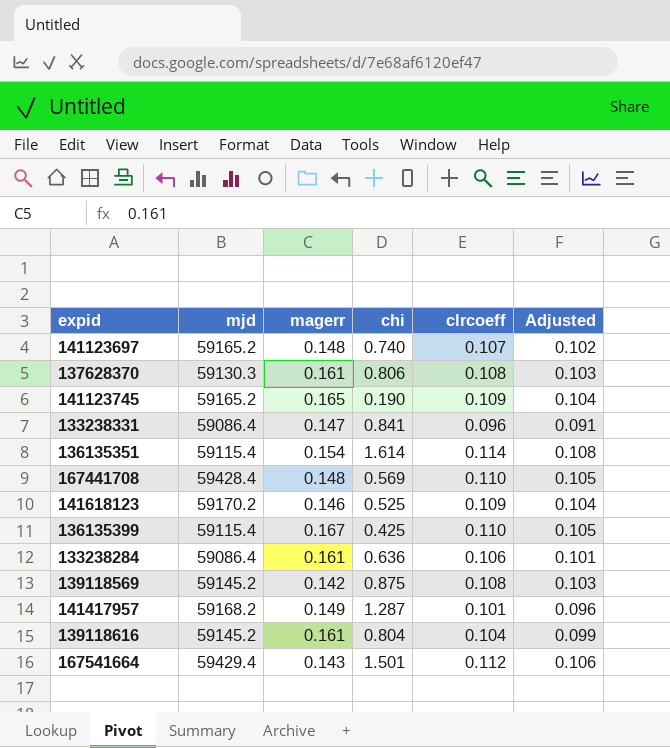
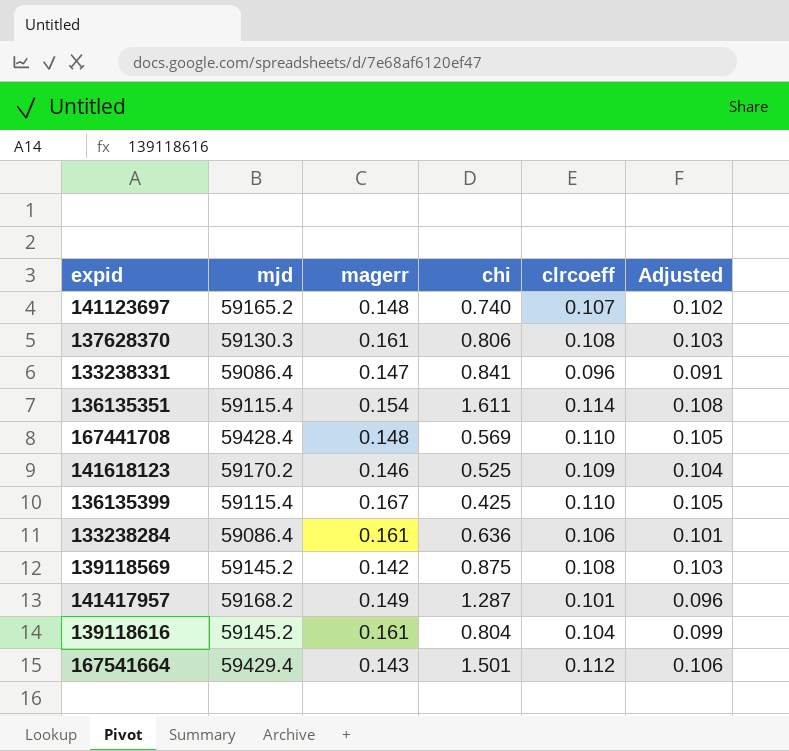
row 141123745: 59165.2 | 0.165 | 0.190 | 0.109 | 0.104 -> none
136135351 | chi: 1.614 -> 1.611

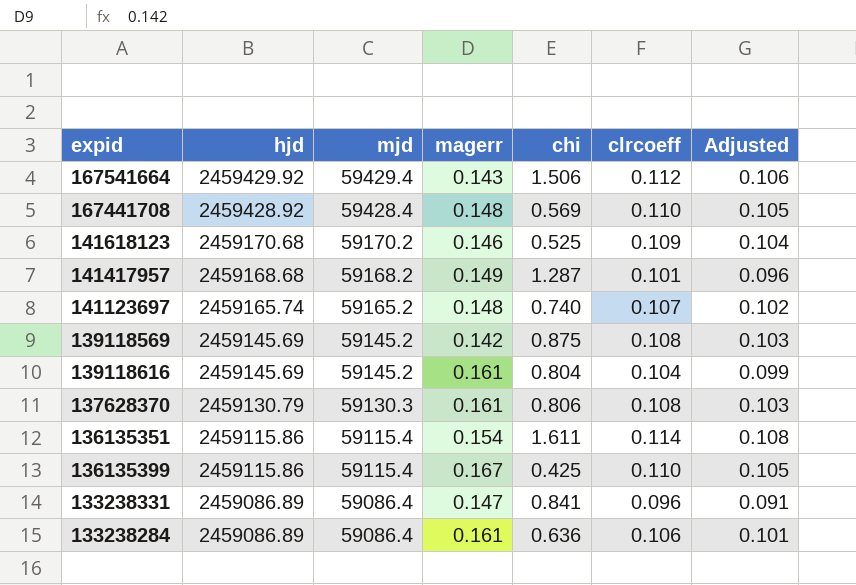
row order: none -> hjd descending
column hjd | position: none -> 2
167541664 | chi: 1.501 -> 1.506

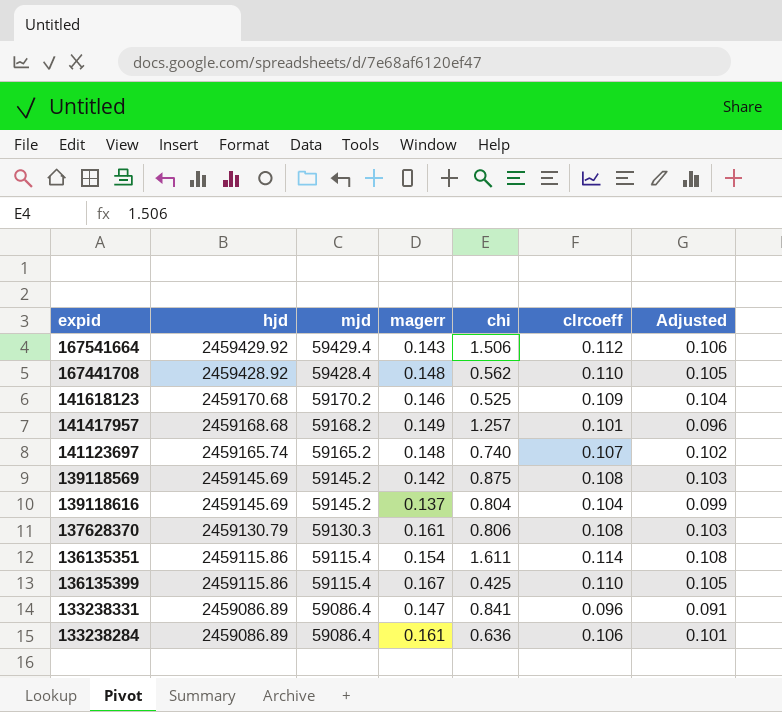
167441708 | chi: 0.569 -> 0.562
141417957 | chi: 1.287 -> 1.257
139118616 | magerr: 0.161 -> 0.137

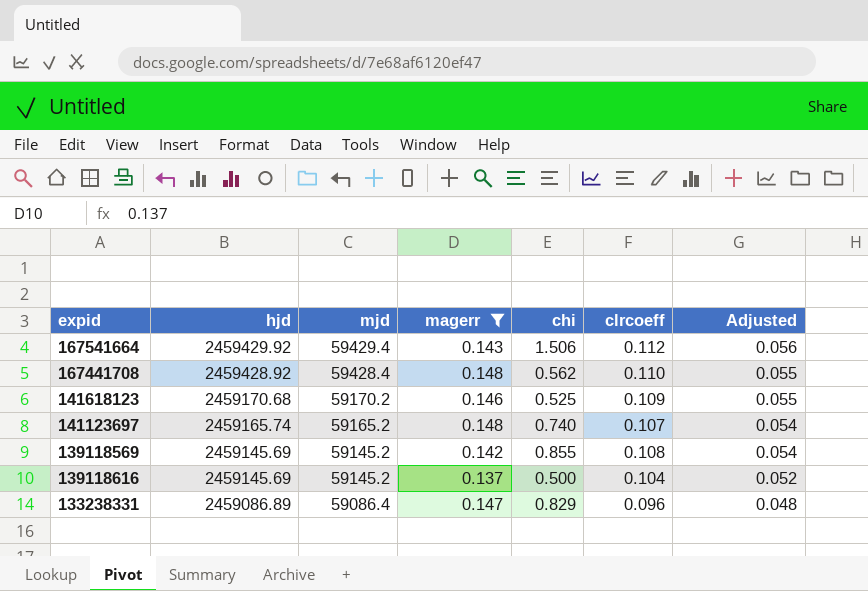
filter: none -> magerr <= 0.148
column Adjusted | formula: [clrcoeff] * 0.95 -> [clrcoeff] * 0.5
139118569 | chi: 0.875 -> 0.855
139118616 | chi: 0.804 -> 0.500
133238331 | chi: 0.841 -> 0.829

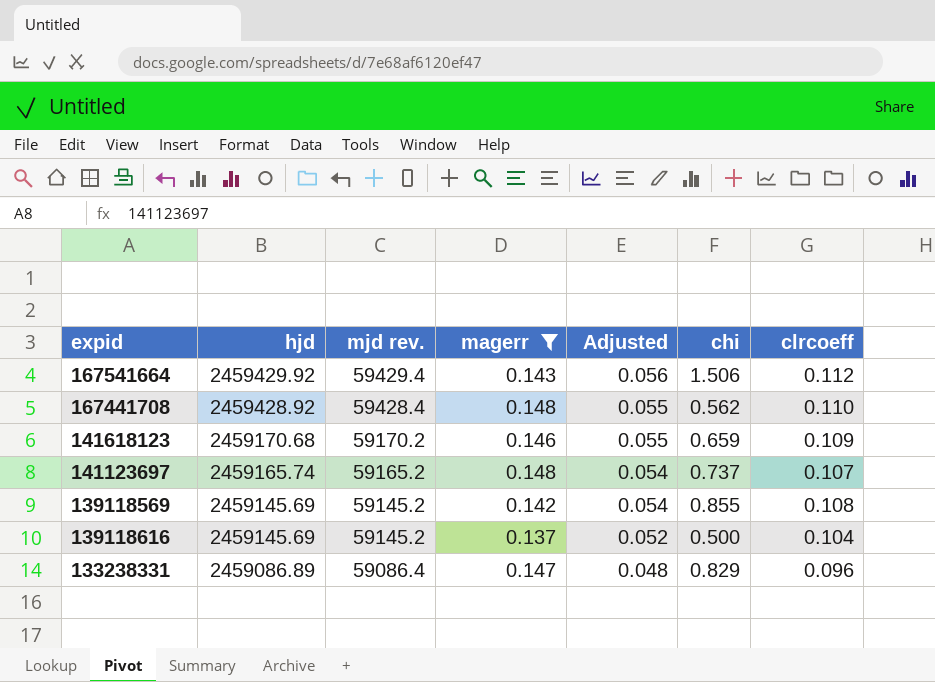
column name: mjd -> mjd rev.
column Adjusted | position: 7 -> 5
141618123 | chi: 0.525 -> 0.659
141123697 | chi: 0.740 -> 0.737

